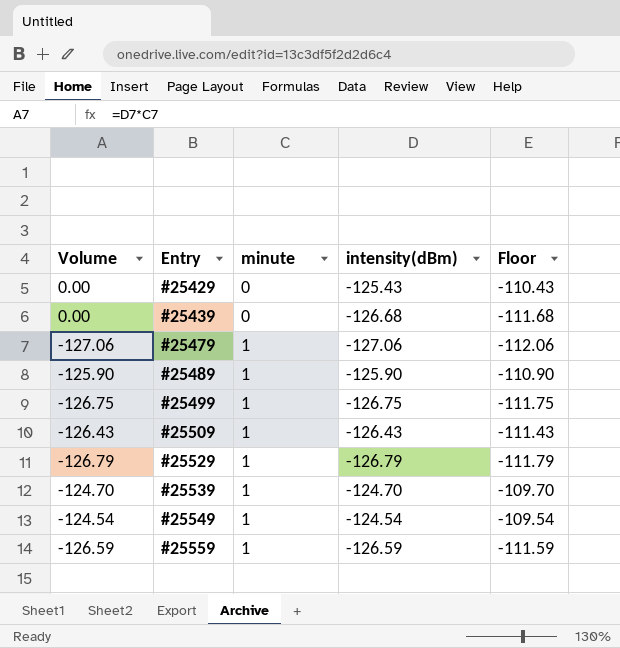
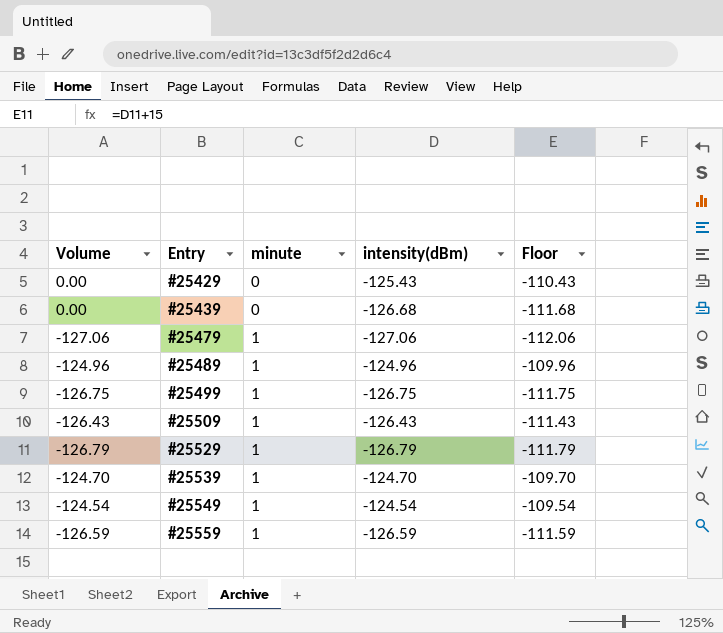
#25489 | Volume: -125.90 -> -124.96
#25489 | intensity(dBm): -125.90 -> -124.96
#25489 | Floor: -110.90 -> -109.96

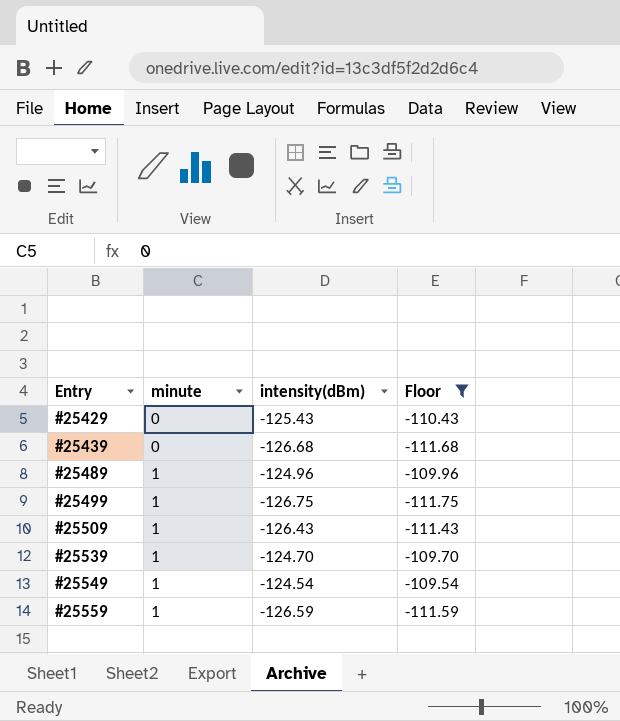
filter: none -> Floor >= -111.75
column Volume | formula: [minute] * [intensity(dBm)] -> none

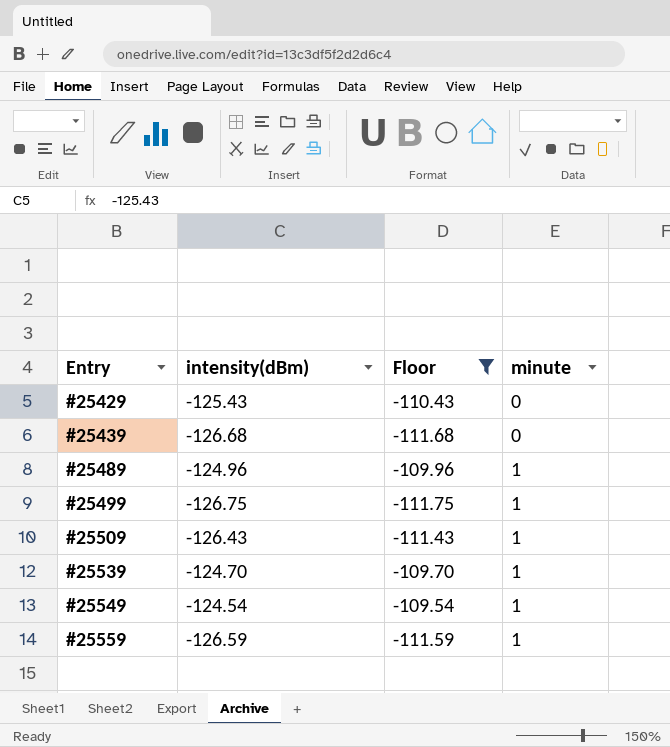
column minute | position: 2 -> 4

